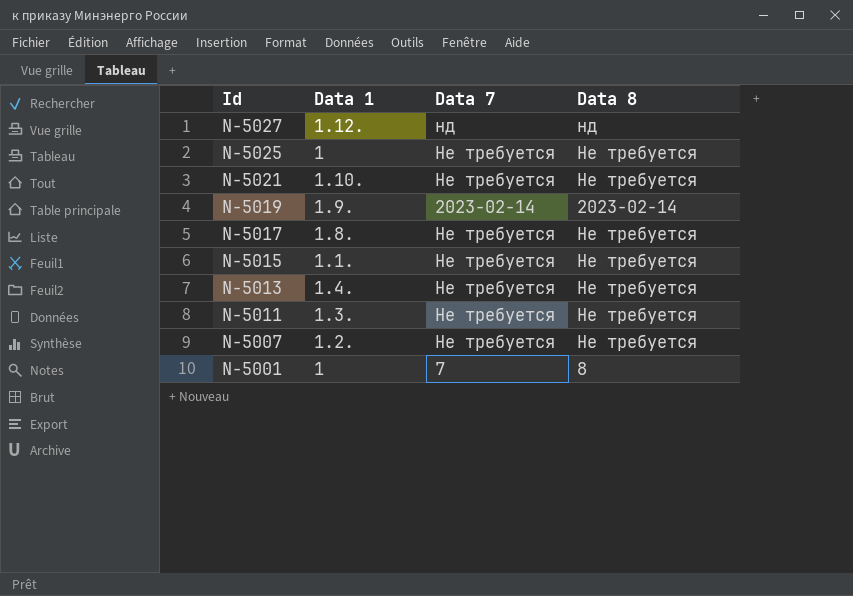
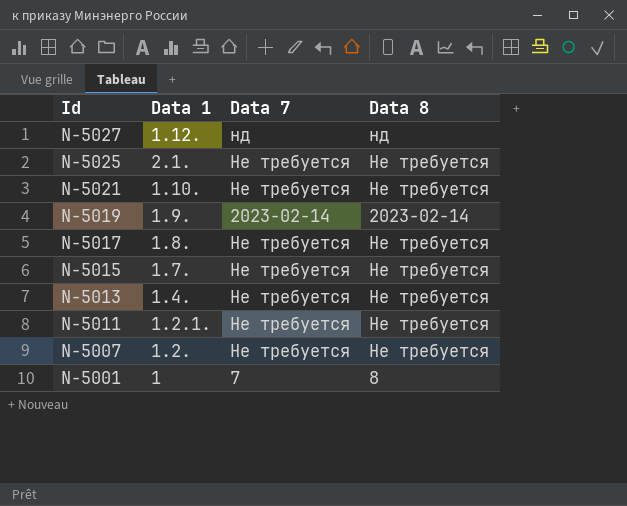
N-5025 | Data 1: 1 -> 2.1.
N-5015 | Data 1: 1.1. -> 1.7.
N-5011 | Data 1: 1.3. -> 1.2.1.

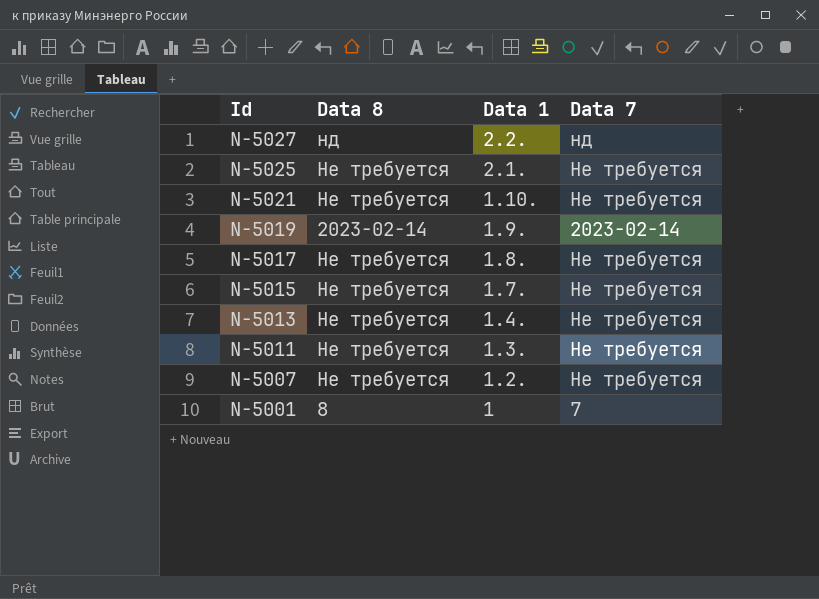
column Data 8 | position: 4 -> 2
N-5027 | Data 1: 1.12. -> 2.2.
N-5011 | Data 1: 1.2.1. -> 1.3.

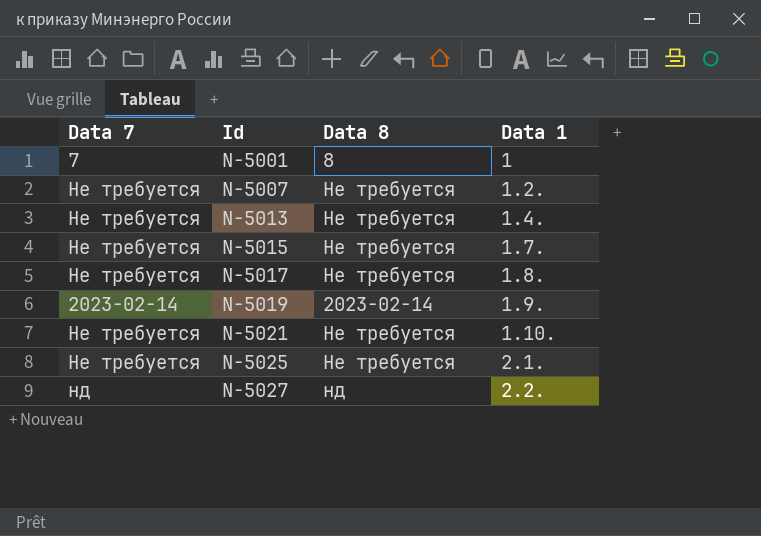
row order: Id descending -> Id ascending
column Data 7 | position: 4 -> 1
row N-5011: Не требуется | 1.3. | Не требуется -> none

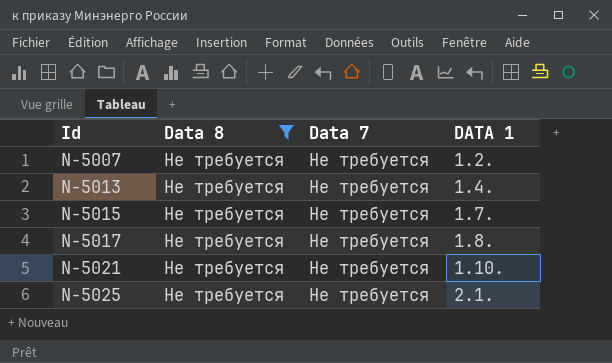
filter: none -> Data 8 = Не требуется
column Data 7 | position: 1 -> 3
column name: Data 1 -> DATA 1

